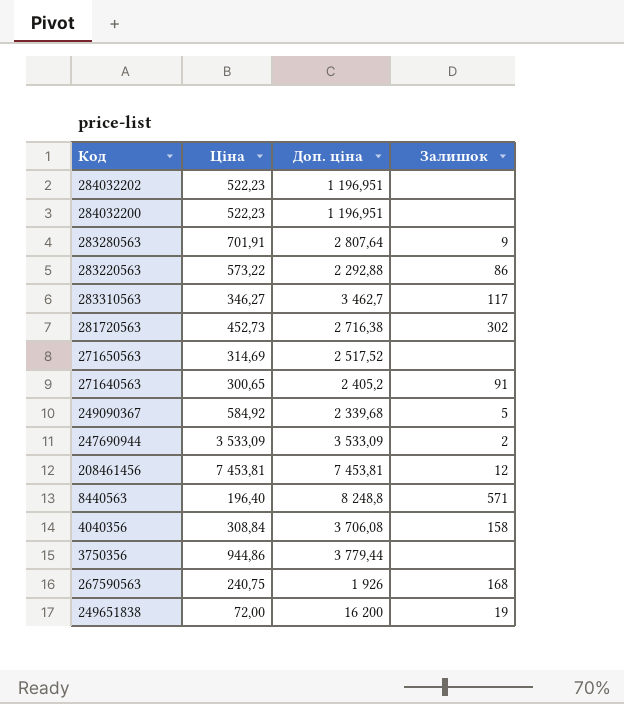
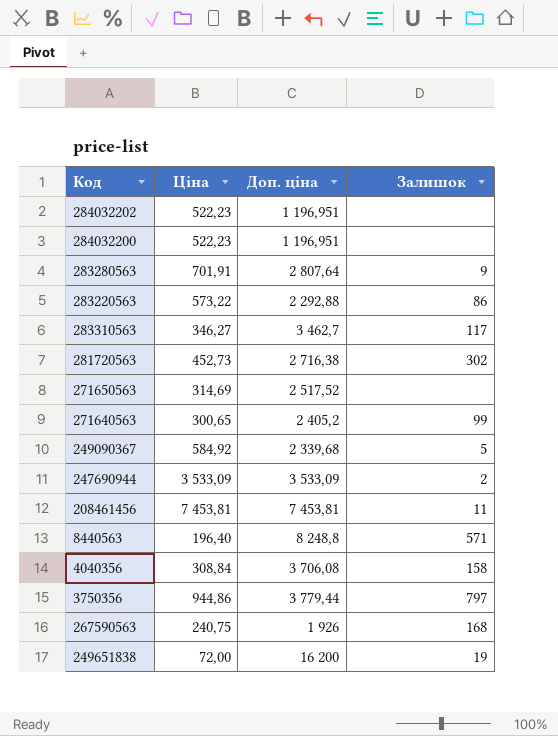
271640563 | Залишок: 91 -> 99
208461456 | Залишок: 12 -> 11
3750356 | Залишок: none -> 797

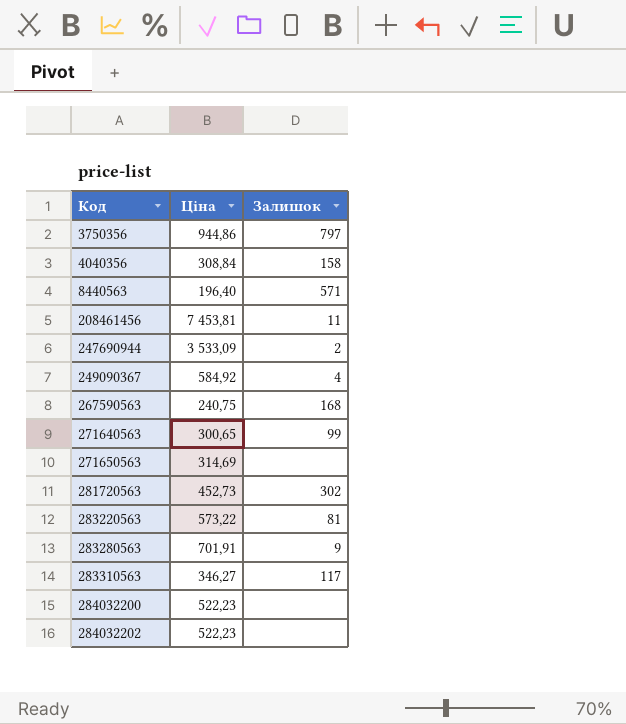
row order: none -> Код ascending
column Доп. ціна | position: 3 -> none
row 249651838: 72,00 | 16 200 | 19 -> none
249090367 | Залишок: 5 -> 4
283220563 | Залишок: 86 -> 81

